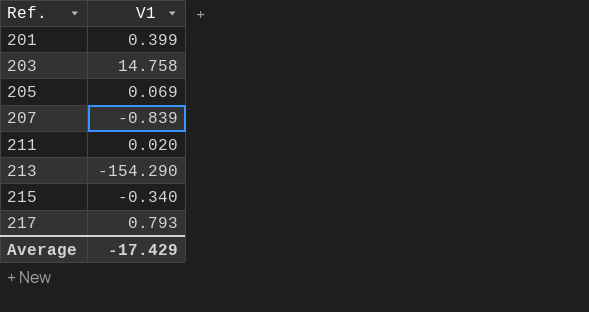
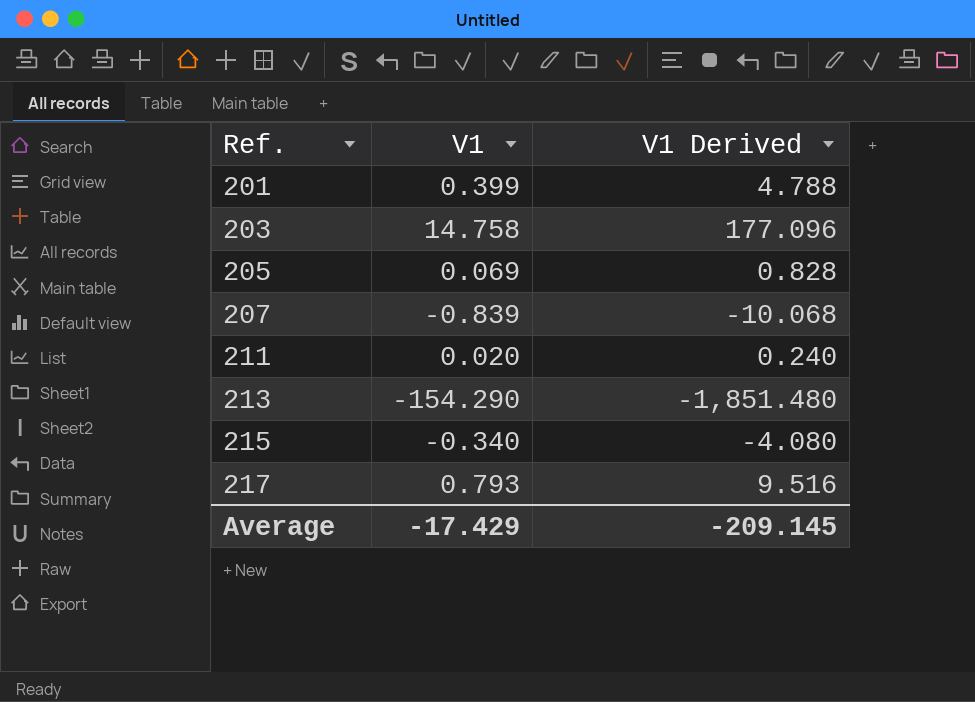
column V1 Derived | formula: none -> [V1] * 12

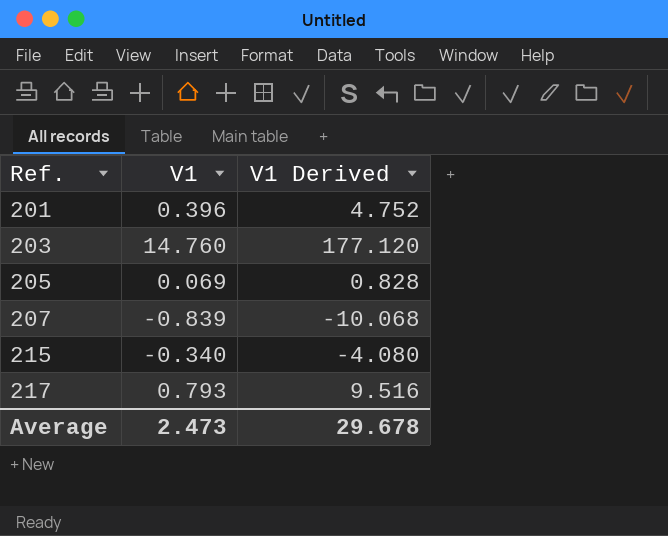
row 211: 0.020 | 0.240 -> none
row 213: -154.290 | -1,851.480 -> none
201 | V1: 0.399 -> 0.396
201 | V1 Derived: 4.788 -> 4.752
203 | V1: 14.758 -> 14.760
203 | V1 Derived: 177.096 -> 177.120
Average | V1: -17.429 -> 2.473
Average | V1 Derived: -209.145 -> 29.678

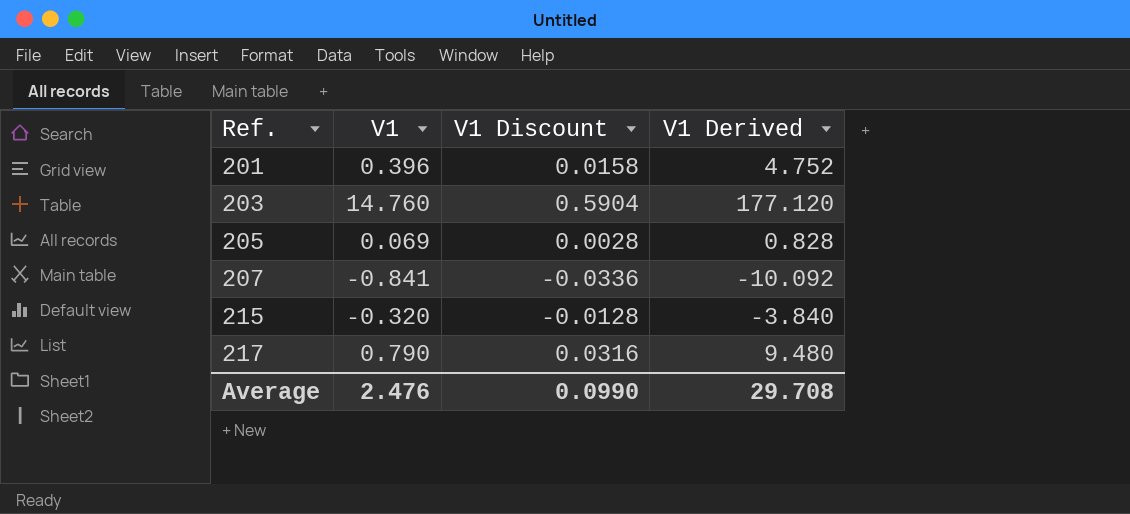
column V1 Discount | formula: none -> [V1] * 0.04
207 | V1: -0.839 -> -0.841
207 | V1 Derived: -10.068 -> -10.092
215 | V1: -0.340 -> -0.320
215 | V1 Derived: -4.080 -> -3.840
217 | V1: 0.793 -> 0.790
217 | V1 Derived: 9.516 -> 9.480
Average | V1: 2.473 -> 2.476
Average | V1 Derived: 29.678 -> 29.708

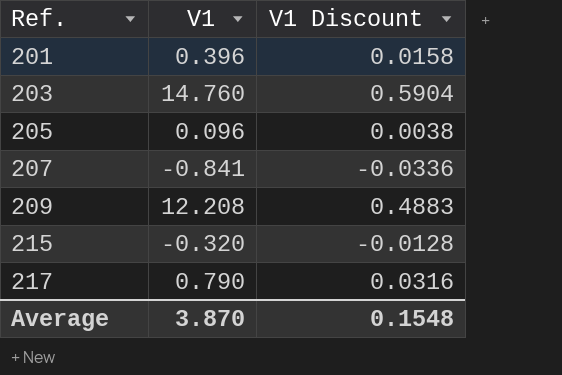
column V1 Derived | formula: [V1] * 12 -> none
205 | V1: 0.069 -> 0.096
205 | V1 Discount: 0.0028 -> 0.0038
row 209: none -> 12.208 | 0.4883
Average | V1: 2.476 -> 3.870
Average | V1 Discount: 0.0990 -> 0.1548

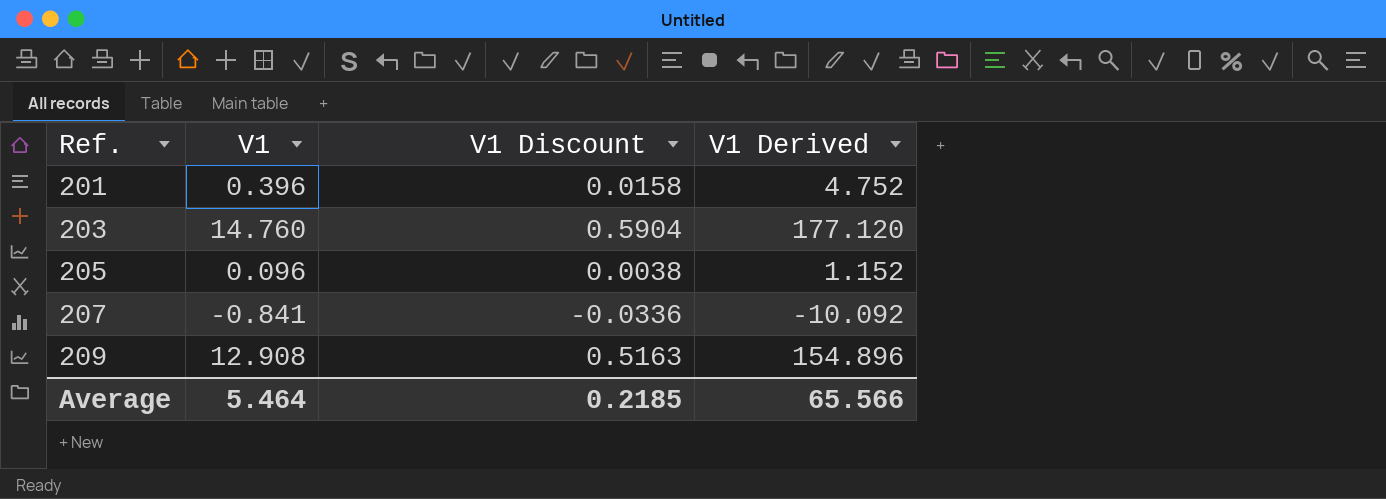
column V1 Derived | formula: none -> [V1] * 12
row 215: -0.320 | -0.0128 -> none
row 217: 0.790 | 0.0316 -> none
209 | V1: 12.208 -> 12.908
209 | V1 Discount: 0.4883 -> 0.5163
Average | V1: 3.870 -> 5.464
Average | V1 Discount: 0.1548 -> 0.2185

